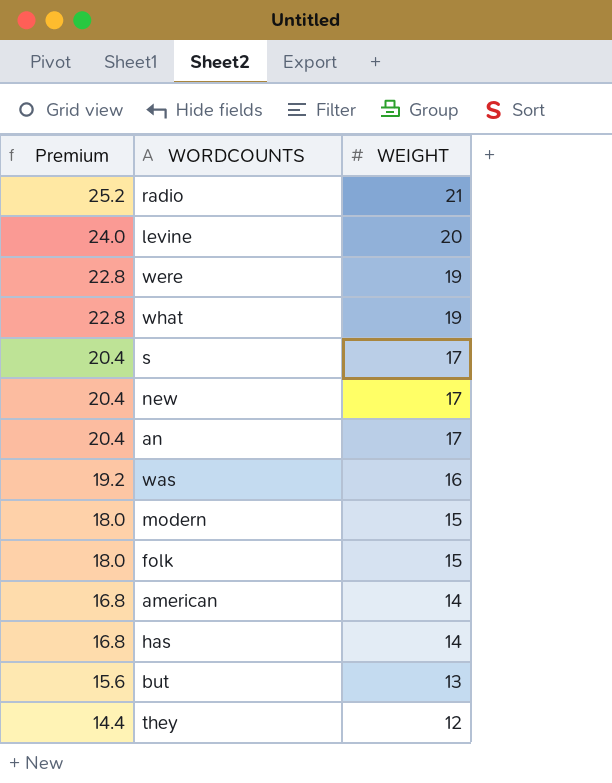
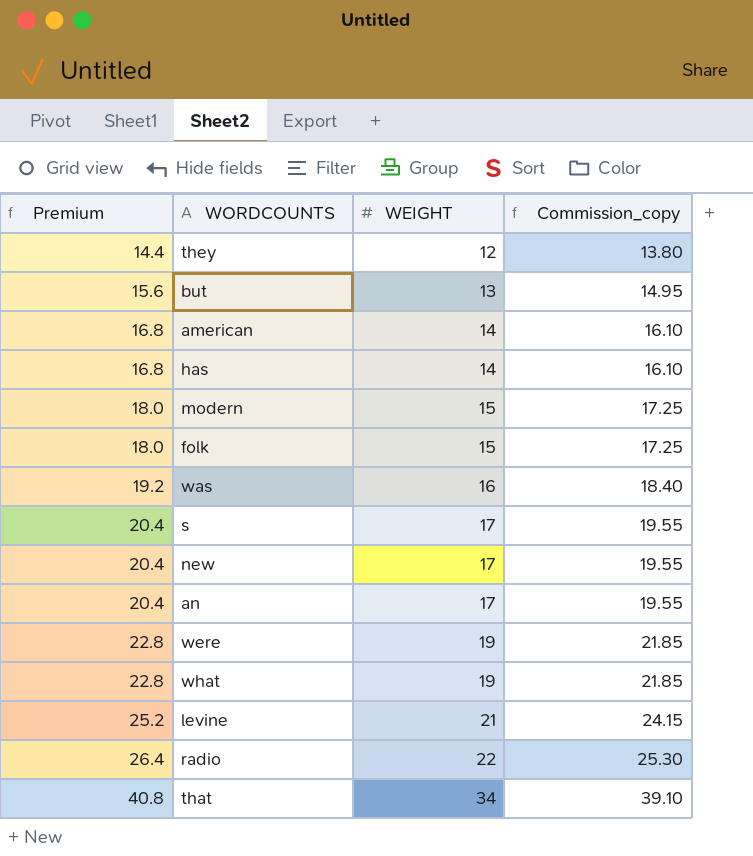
row order: Premium descending -> Premium ascending
column Commission_copy | formula: none -> [WEIGHT] * 1.15
levine | Premium: 24.0 -> 25.2
levine | WEIGHT: 20 -> 21
radio | Premium: 25.2 -> 26.4
radio | WEIGHT: 21 -> 22
row that: none -> 40.8 | 34 | 39.10

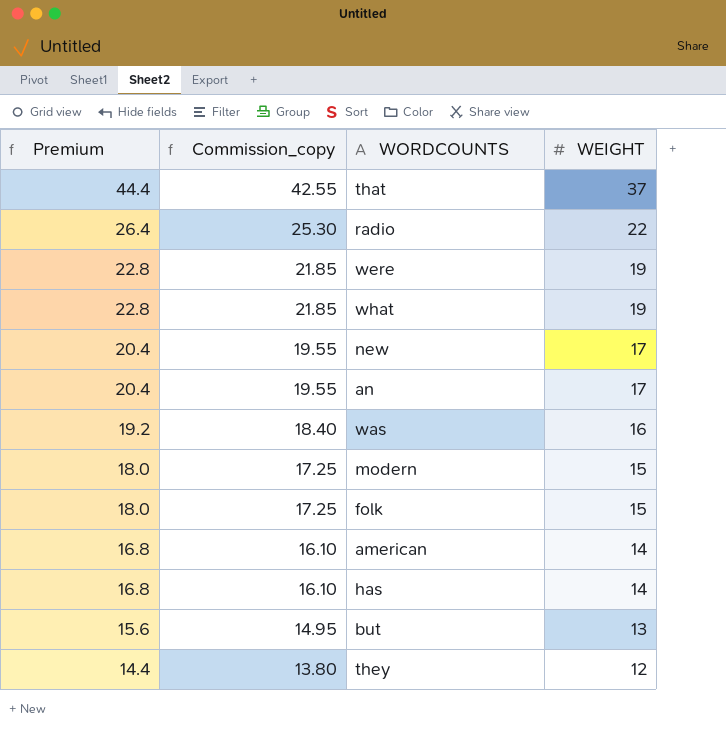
row order: Premium ascending -> Premium descending
column Commission_copy | position: 4 -> 2
row s: 20.4 | 17 | 19.55 -> none
row levine: 25.2 | 21 | 24.15 -> none
that | Premium: 40.8 -> 44.4
that | Commission_copy: 39.10 -> 42.55
that | WEIGHT: 34 -> 37

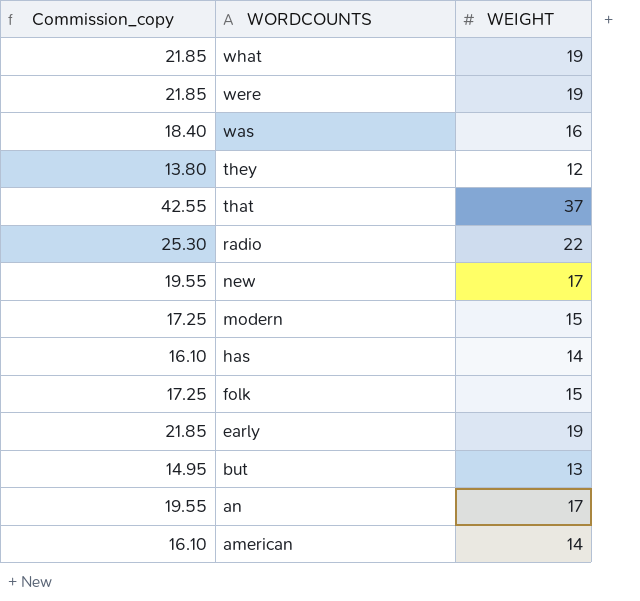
row order: Premium descending -> WORDCOUNTS descending
column Premium | formula: [WEIGHT] * 1.2 -> none
row early: none -> 21.85 | 19

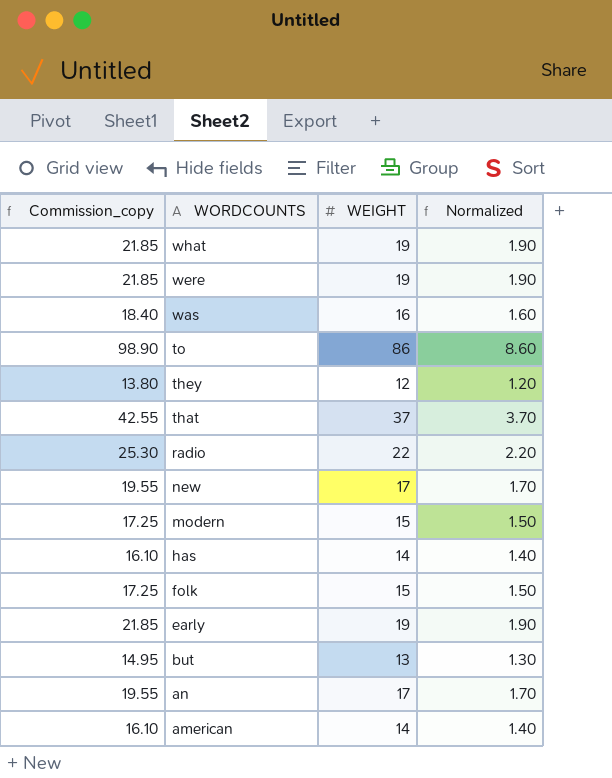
column Normalized | formula: none -> [WEIGHT] * 0.1
row to: none -> 98.90 | 86 | 8.60

